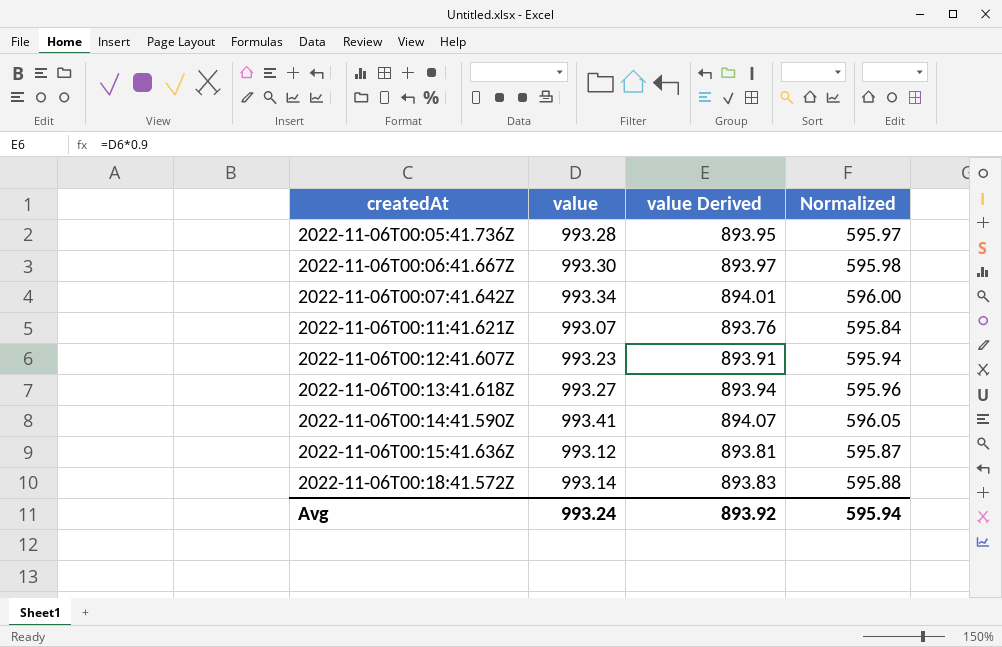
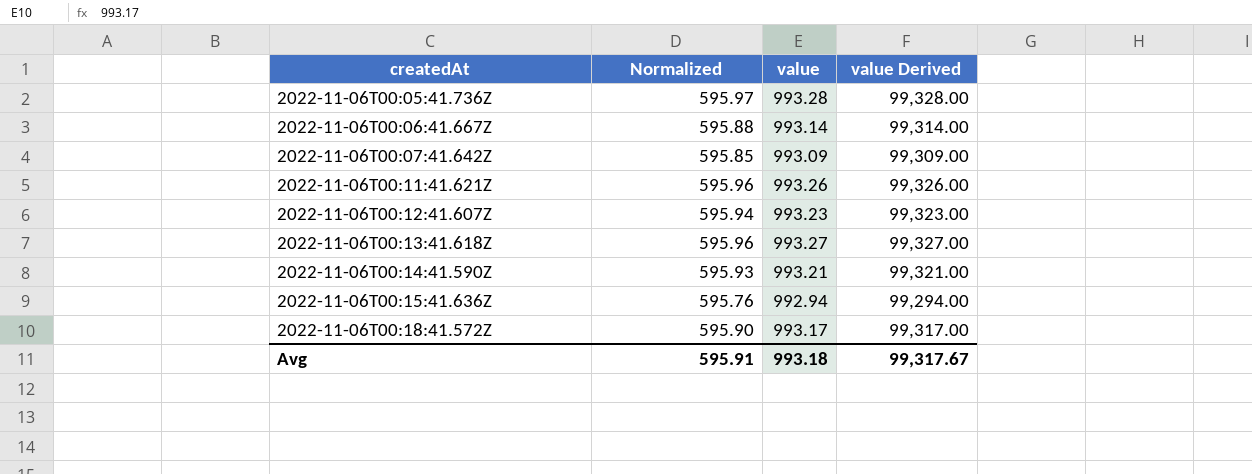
column Normalized | position: 4 -> 2
column value Derived | formula: [value] * 0.9 -> [value] * 100
2022-11-06T00:06:41.667Z | Normalized: 595.98 -> 595.88
2022-11-06T00:06:41.667Z | value: 993.30 -> 993.14
2022-11-06T00:07:41.642Z | Normalized: 596.00 -> 595.85
2022-11-06T00:07:41.642Z | value: 993.34 -> 993.09
2022-11-06T00:11:41.621Z | Normalized: 595.84 -> 595.96
2022-11-06T00:11:41.621Z | value: 993.07 -> 993.26
2022-11-06T00:14:41.590Z | Normalized: 596.05 -> 595.93
2022-11-06T00:14:41.590Z | value: 993.41 -> 993.21
2022-11-06T00:15:41.636Z | Normalized: 595.87 -> 595.76
2022-11-06T00:15:41.636Z | value: 993.12 -> 992.94
2022-11-06T00:18:41.572Z | Normalized: 595.88 -> 595.90
2022-11-06T00:18:41.572Z | value: 993.14 -> 993.17
Avg | Normalized: 595.94 -> 595.91
Avg | value: 993.24 -> 993.18
Avg | value Derived: 893.92 -> 99,317.67

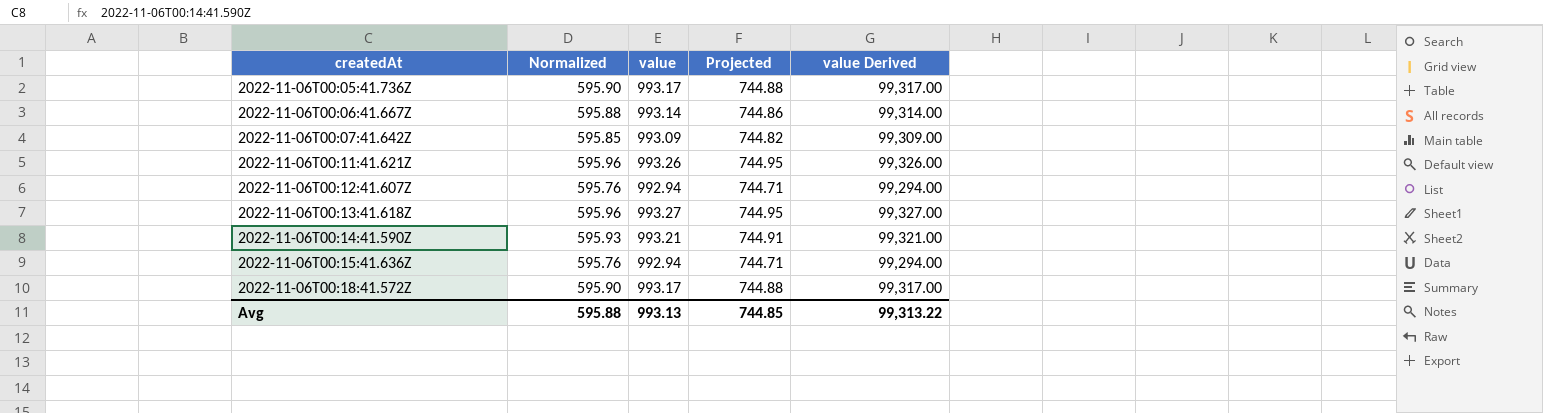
column Projected | formula: none -> [value] * 0.75
2022-11-06T00:05:41.736Z | Normalized: 595.97 -> 595.90
2022-11-06T00:05:41.736Z | value: 993.28 -> 993.17
2022-11-06T00:05:41.736Z | value Derived: 99,328.00 -> 99,317.00
2022-11-06T00:12:41.607Z | Normalized: 595.94 -> 595.76
2022-11-06T00:12:41.607Z | value: 993.23 -> 992.94
2022-11-06T00:12:41.607Z | value Derived: 99,323.00 -> 99,294.00
Avg | Normalized: 595.91 -> 595.88
Avg | value: 993.18 -> 993.13
Avg | value Derived: 99,317.67 -> 99,313.22

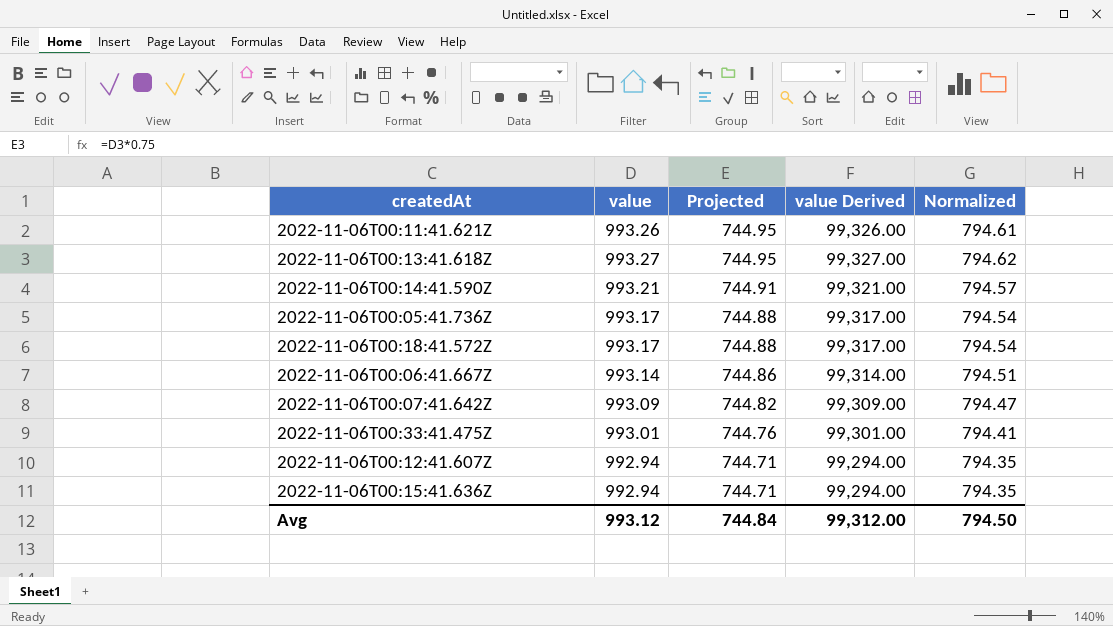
row order: createdAt ascending -> Projected descending
column Normalized | formula: [value] * 0.6 -> [value] * 0.8
column Normalized | position: 2 -> 5
row 2022-11-06T00:33:41.475Z: none -> 993.01 | 744.76 | 99,301.00 | 794.41
Avg | value: 993.13 -> 993.12
Avg | Projected: 744.85 -> 744.84
Avg | value Derived: 99,313.22 -> 99,312.00
Avg | Normalized: 595.88 -> 794.50

